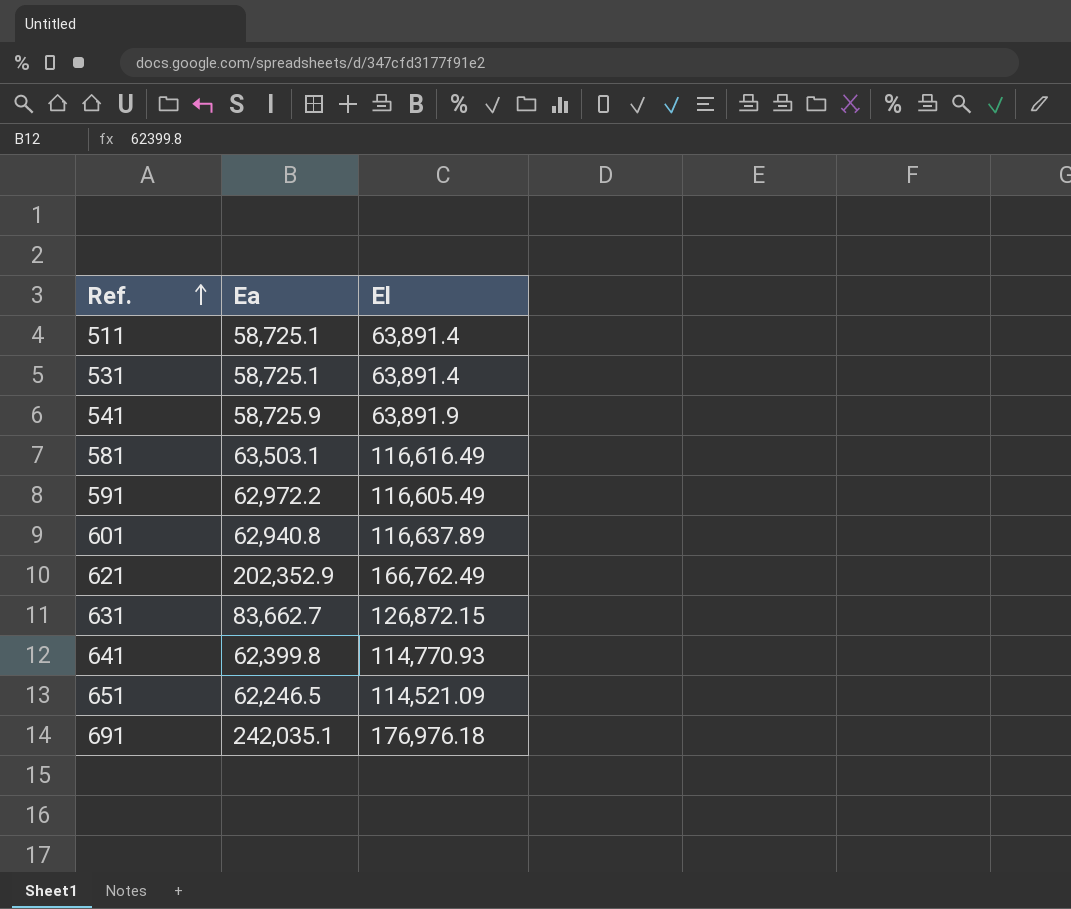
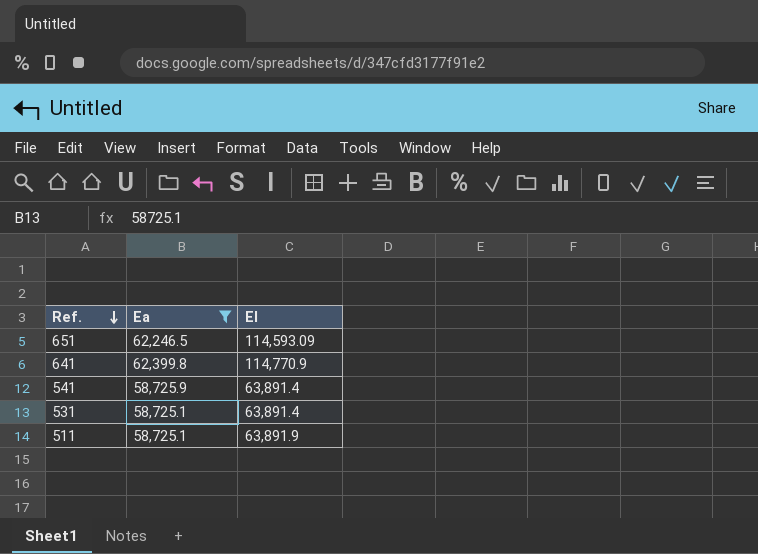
filter: none -> Ea <= 62,399.8
row order: Ref. ascending -> Ref. descending
651 | El: 114,521.09 -> 114,593.09
641 | El: 114,770.93 -> 114,770.9
541 | El: 63,891.9 -> 63,891.4
511 | El: 63,891.4 -> 63,891.9

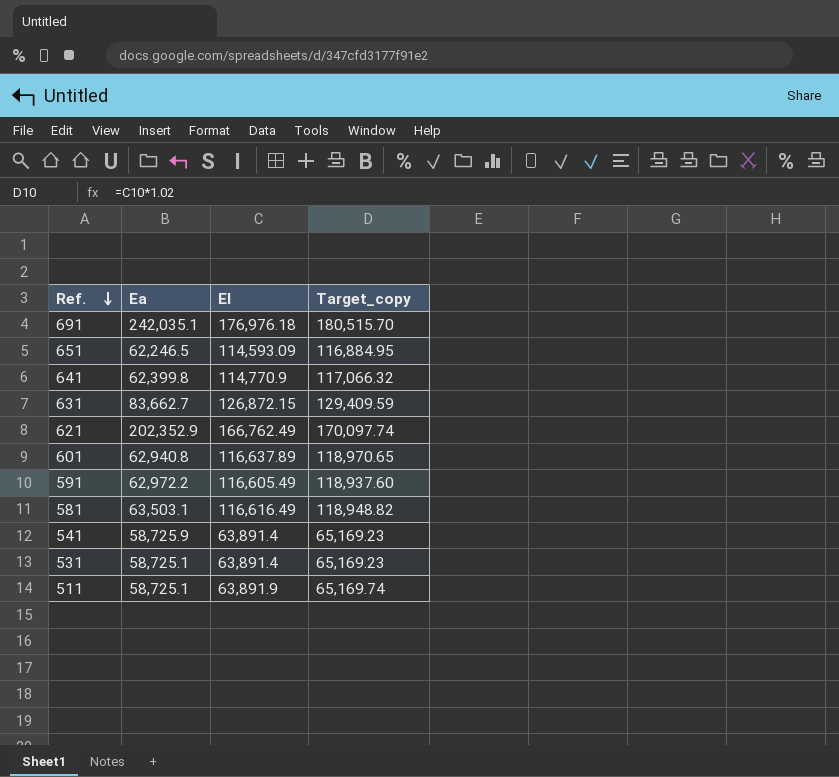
filter: Ea <= 62,399.8 -> none
column Target_copy | formula: none -> [El] * 1.02

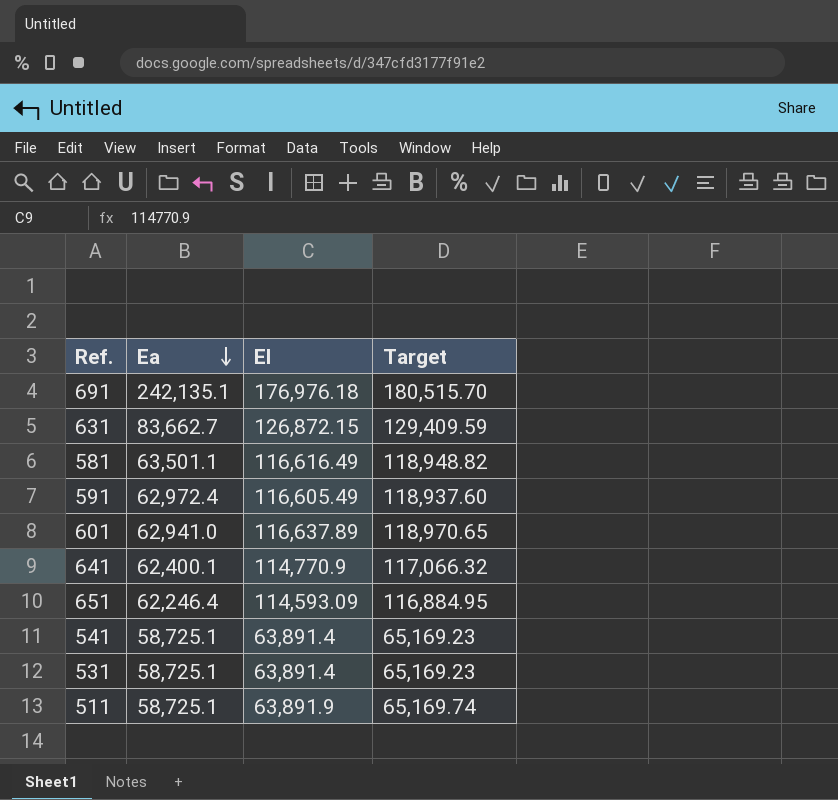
row order: Ref. descending -> Ea descending
column name: Target_copy -> Target
row 621: 202,352.9 | 166,762.49 | 170,097.74 -> none
691 | Ea: 242,035.1 -> 242,135.1
581 | Ea: 63,503.1 -> 63,501.1
591 | Ea: 62,972.2 -> 62,972.4
601 | Ea: 62,940.8 -> 62,941.0
641 | Ea: 62,399.8 -> 62,400.1
651 | Ea: 62,246.5 -> 62,246.4
541 | Ea: 58,725.9 -> 58,725.1

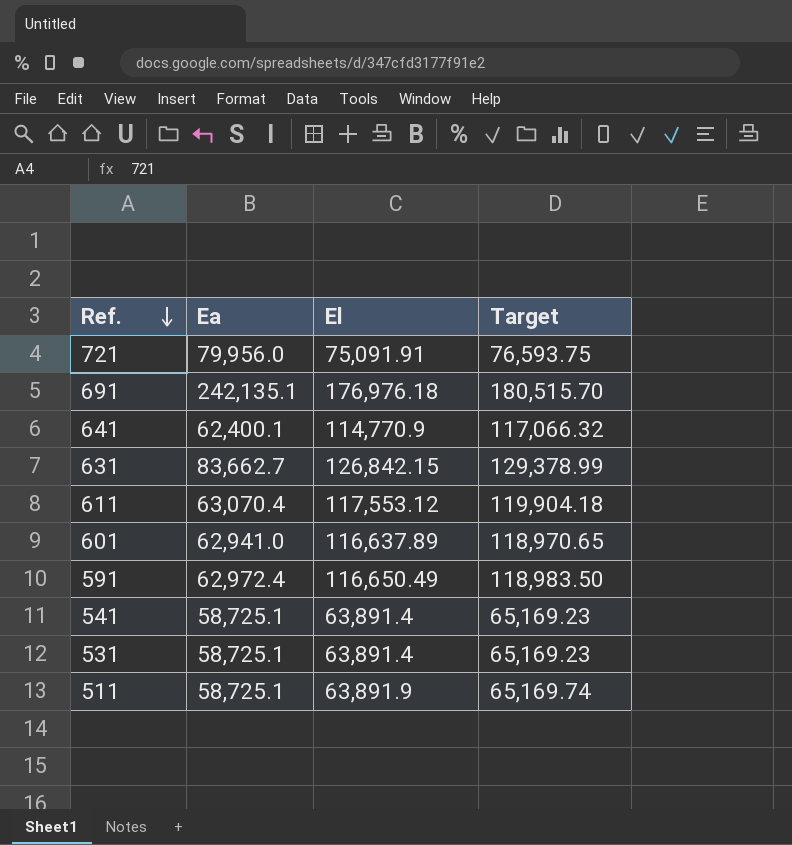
row order: Ea descending -> Ref. descending
row 581: 63,501.1 | 116,616.49 | 118,948.82 -> none
row 651: 62,246.4 | 114,593.09 | 116,884.95 -> none
row 721: none -> 79,956.0 | 75,091.91 | 76,593.75
631 | El: 126,872.15 -> 126,842.15
631 | Target: 129,409.59 -> 129,378.99
row 611: none -> 63,070.4 | 117,553.12 | 119,904.18
591 | El: 116,605.49 -> 116,650.49
591 | Target: 118,937.60 -> 118,983.50

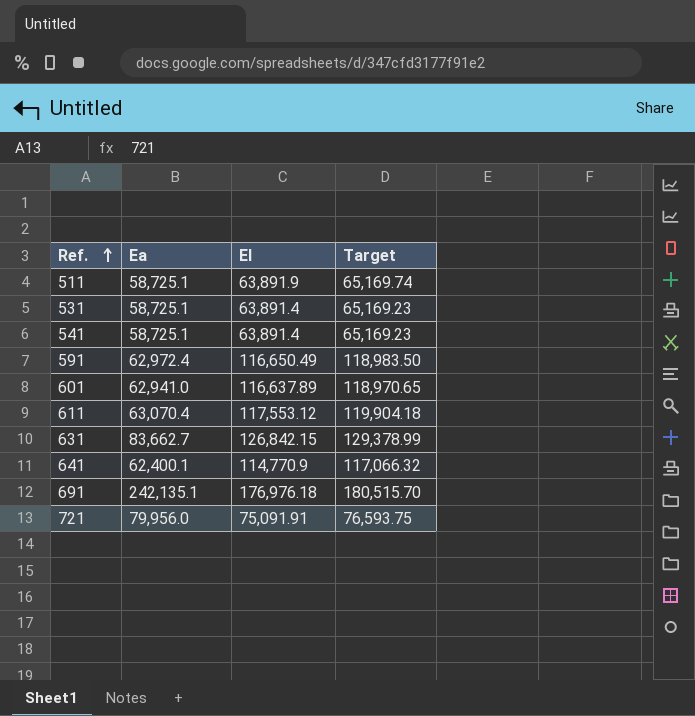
row order: Ref. descending -> Ref. ascending

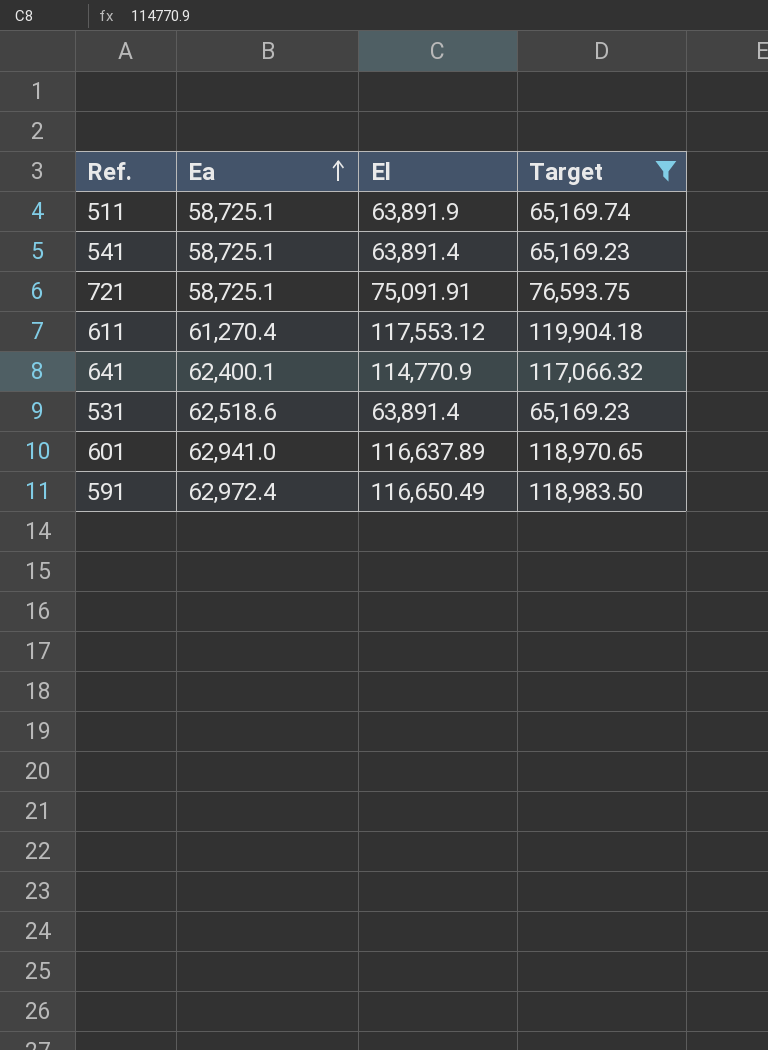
filter: none -> Target <= 119,904.18
row order: Ref. ascending -> Ea ascending
721 | Ea: 79,956.0 -> 58,725.1
611 | Ea: 63,070.4 -> 61,270.4
531 | Ea: 58,725.1 -> 62,518.6

